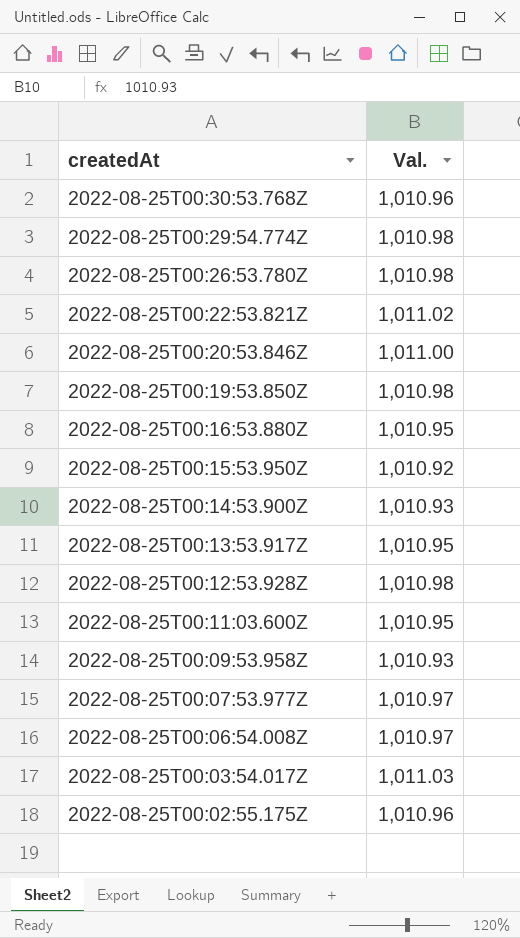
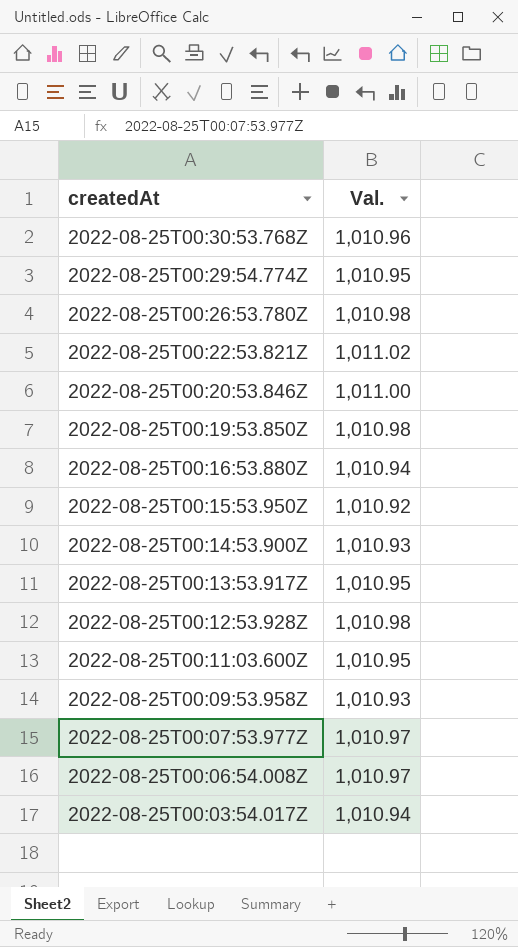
row 2022-08-25T00:02:55.175Z: 1,010.96 -> none
2022-08-25T00:29:54.774Z | Val.: 1,010.98 -> 1,010.95
2022-08-25T00:16:53.880Z | Val.: 1,010.95 -> 1,010.94
2022-08-25T00:03:54.017Z | Val.: 1,011.03 -> 1,010.94

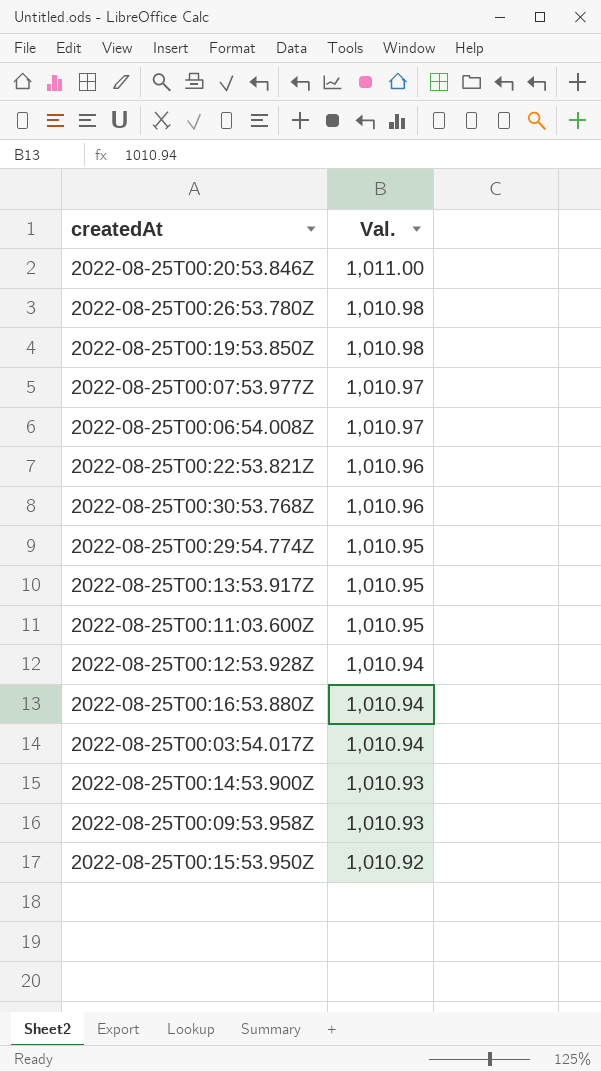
row order: createdAt descending -> Val. descending
2022-08-25T00:22:53.821Z | Val.: 1,011.02 -> 1,010.96
2022-08-25T00:12:53.928Z | Val.: 1,010.98 -> 1,010.94

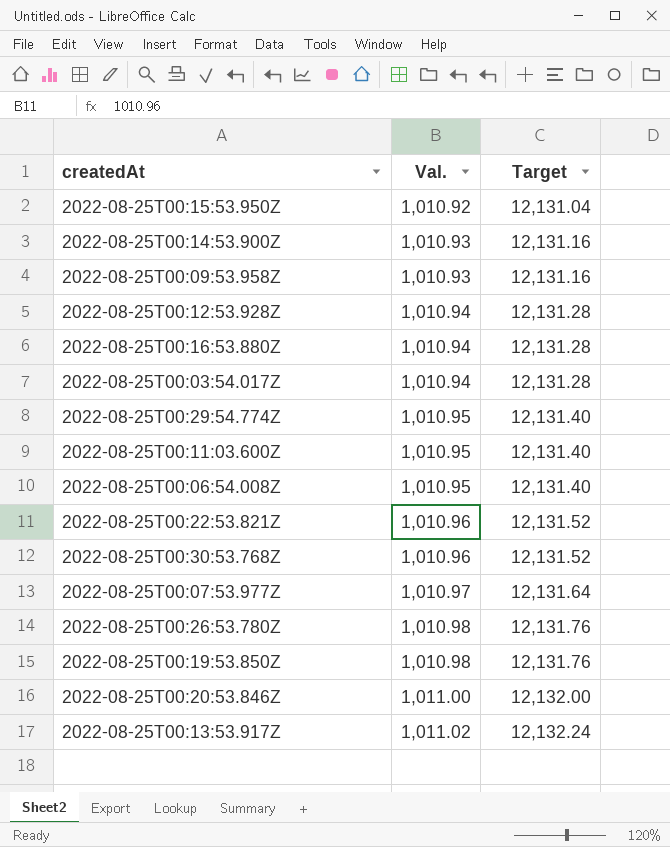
row order: Val. descending -> Val. ascending
column Target | formula: none -> [Val.] * 12
2022-08-25T00:06:54.008Z | Val.: 1,010.97 -> 1,010.95
2022-08-25T00:13:53.917Z | Val.: 1,010.95 -> 1,011.02

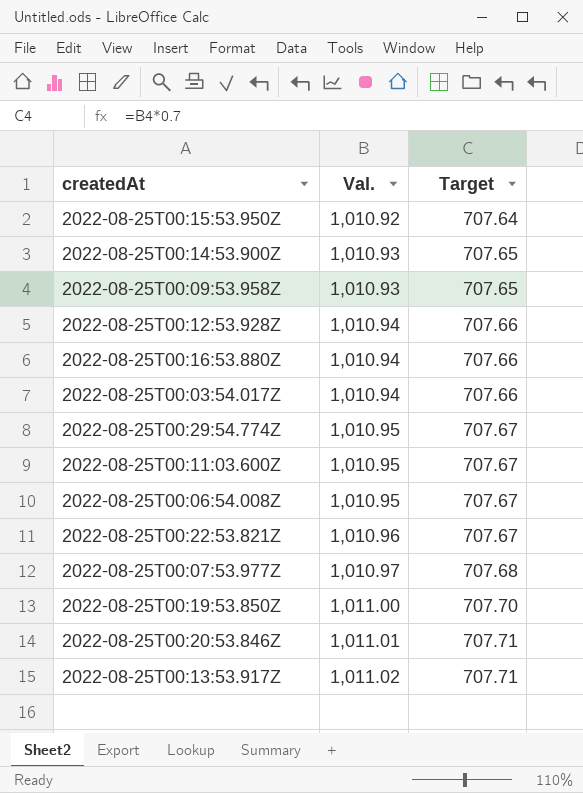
column Target | formula: [Val.] * 12 -> [Val.] * 0.7
row 2022-08-25T00:30:53.768Z: 1,010.96 | 12,131.52 -> none
row 2022-08-25T00:26:53.780Z: 1,010.98 | 12,131.76 -> none
2022-08-25T00:19:53.850Z | Val.: 1,010.98 -> 1,011.00
2022-08-25T00:20:53.846Z | Val.: 1,011.00 -> 1,011.01

